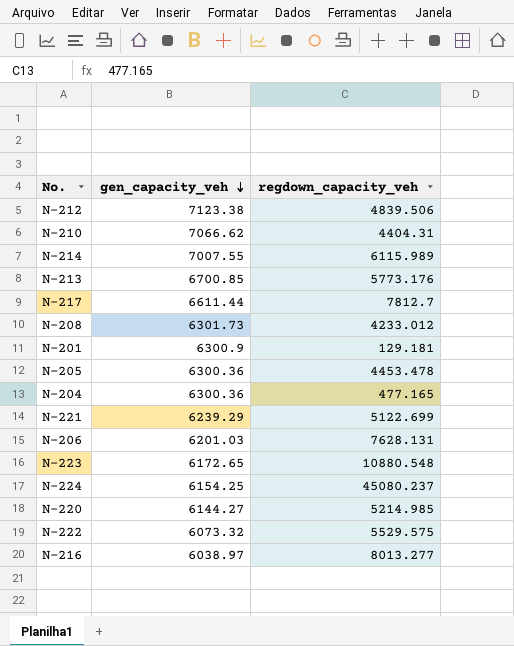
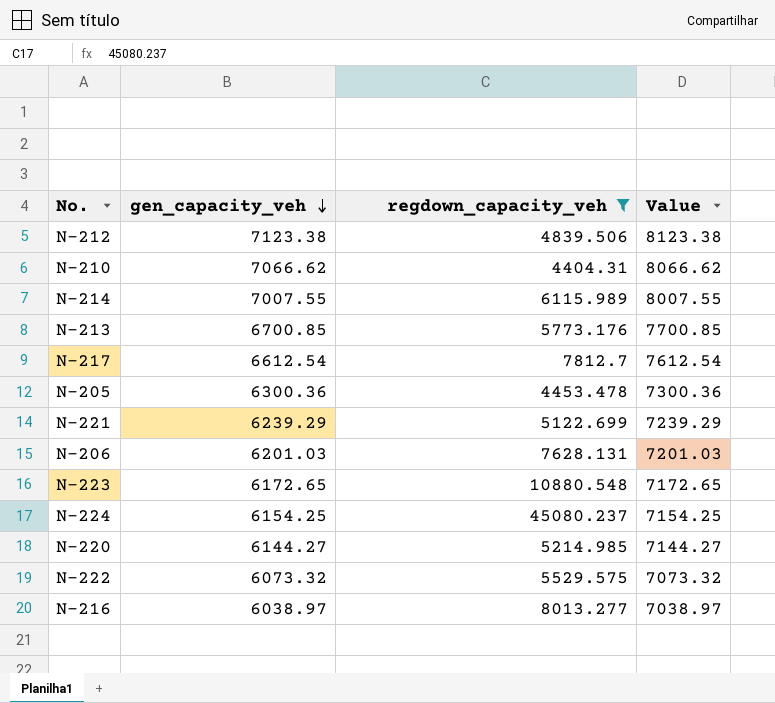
filter: none -> regdown_capacity_veh >= 4404.31
column Value | formula: none -> [gen_capacity_veh] + 1000
N-217 | gen_capacity_veh: 6611.44 -> 6612.54

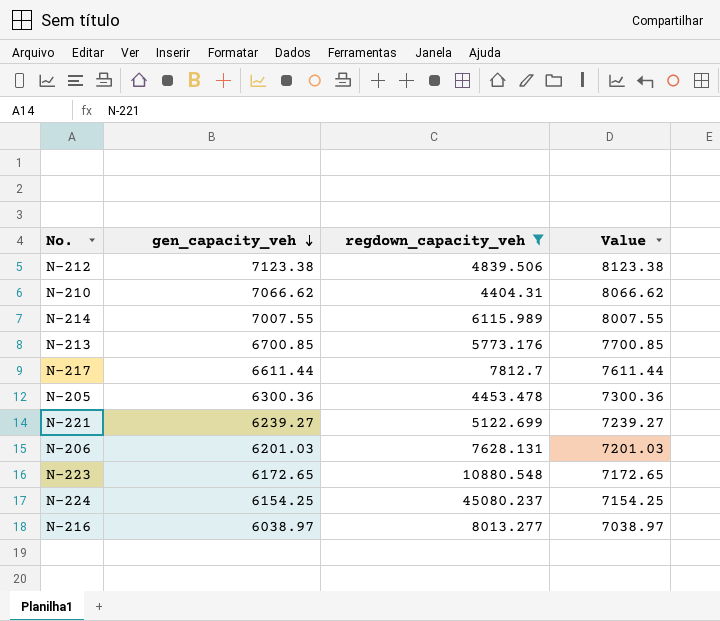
row N-220: 6144.27 | 5214.985 | 7144.27 -> none
row N-222: 6073.32 | 5529.575 | 7073.32 -> none
N-217 | gen_capacity_veh: 6612.54 -> 6611.44
N-217 | Value: 7612.54 -> 7611.44
N-221 | gen_capacity_veh: 6239.29 -> 6239.27
N-221 | Value: 7239.29 -> 7239.27

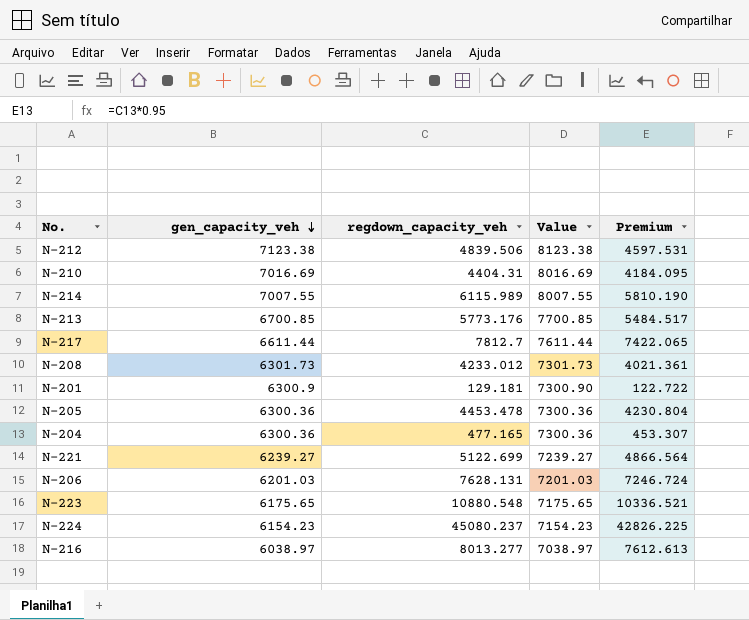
filter: regdown_capacity_veh >= 4404.31 -> none
column Premium | formula: none -> [regdown_capacity_veh] * 0.95
N-210 | gen_capacity_veh: 7066.62 -> 7016.69
N-210 | Value: 8066.62 -> 8016.69
N-223 | gen_capacity_veh: 6172.65 -> 6175.65
N-223 | Value: 7172.65 -> 7175.65
N-224 | gen_capacity_veh: 6154.25 -> 6154.23
N-224 | Value: 7154.25 -> 7154.23

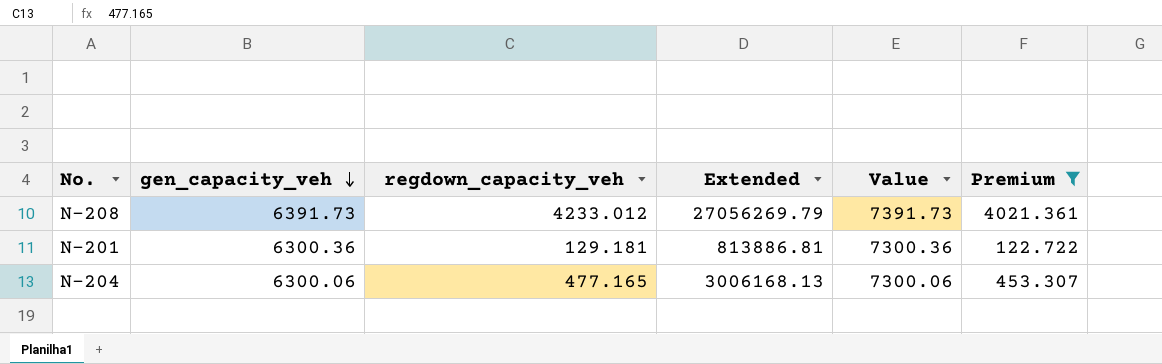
filter: none -> Premium <= 4021.361
column Extended | formula: none -> [gen_capacity_veh] * [regdown_capacity_veh]
N-208 | gen_capacity_veh: 6301.73 -> 6391.73
N-208 | Value: 7301.73 -> 7391.73
N-201 | gen_capacity_veh: 6300.9 -> 6300.36
N-201 | Value: 7300.90 -> 7300.36
N-204 | gen_capacity_veh: 6300.36 -> 6300.06
N-204 | Value: 7300.36 -> 7300.06

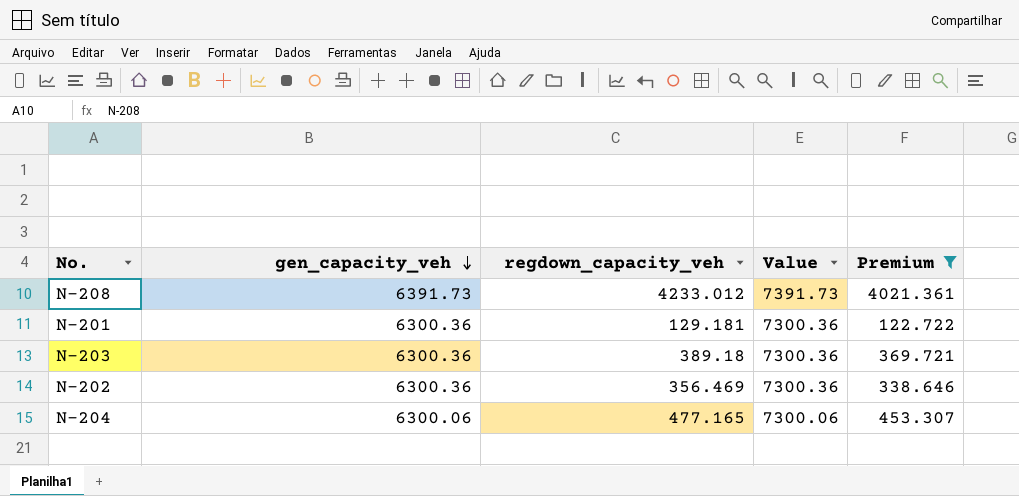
column Extended | formula: [gen_capacity_veh] * [regdown_capacity_veh] -> none
row N-203: none -> 6300.36 | 389.18 | 7300.36 | 369.721
row N-202: none -> 6300.36 | 356.469 | 7300.36 | 338.646

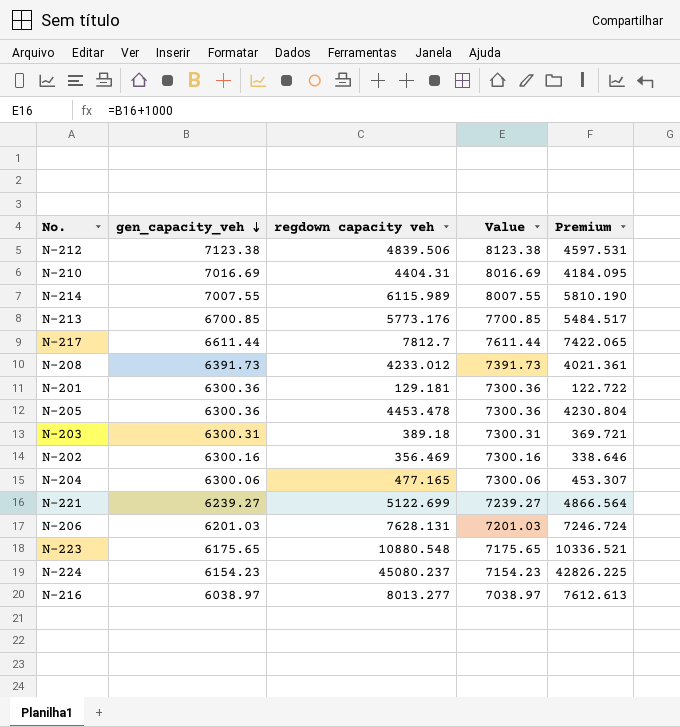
filter: Premium <= 4021.361 -> none
column name: regdown_capacity_veh -> regdown capacity veh
N-203 | gen_capacity_veh: 6300.36 -> 6300.31
N-203 | Value: 7300.36 -> 7300.31
N-202 | gen_capacity_veh: 6300.36 -> 6300.16
N-202 | Value: 7300.36 -> 7300.16

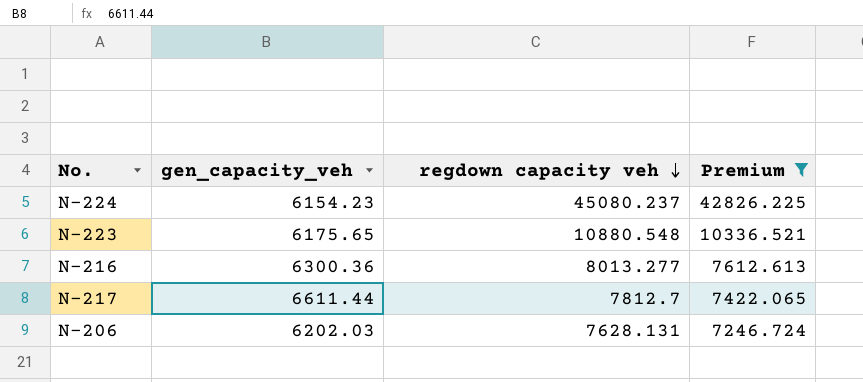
filter: none -> Premium >= 7246.724
row order: gen_capacity_veh descending -> regdown capacity veh descending
column Value | formula: [gen_capacity_veh] + 1000 -> none
N-216 | gen_capacity_veh: 6038.97 -> 6300.36
N-206 | gen_capacity_veh: 6201.03 -> 6202.03

